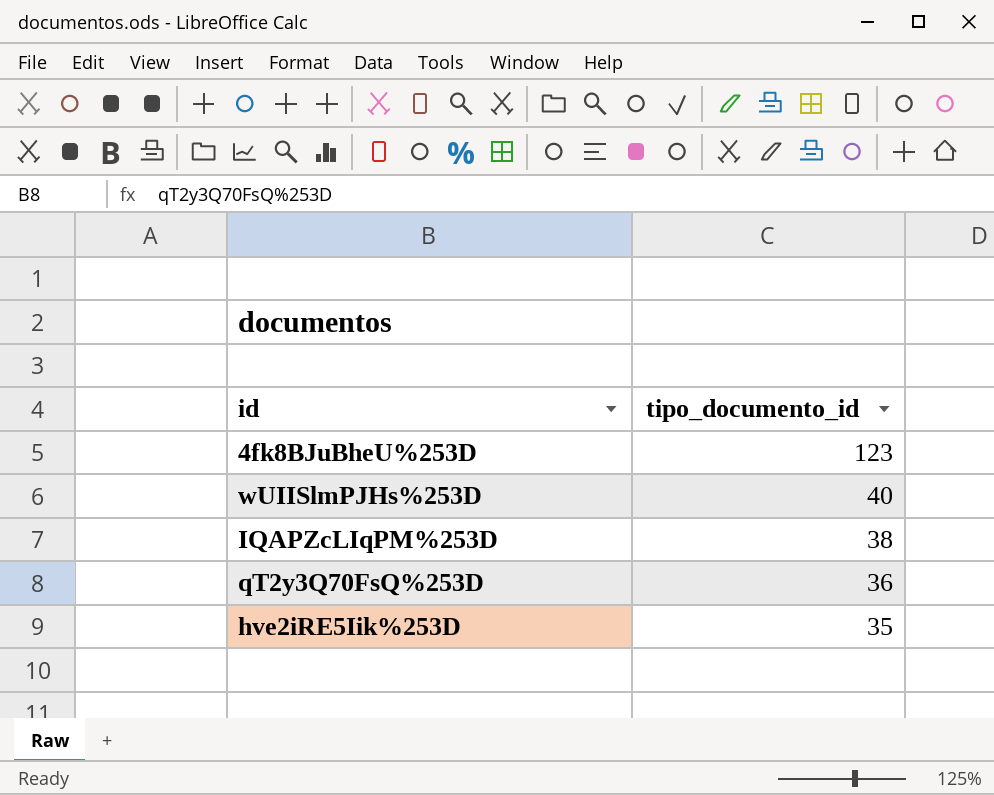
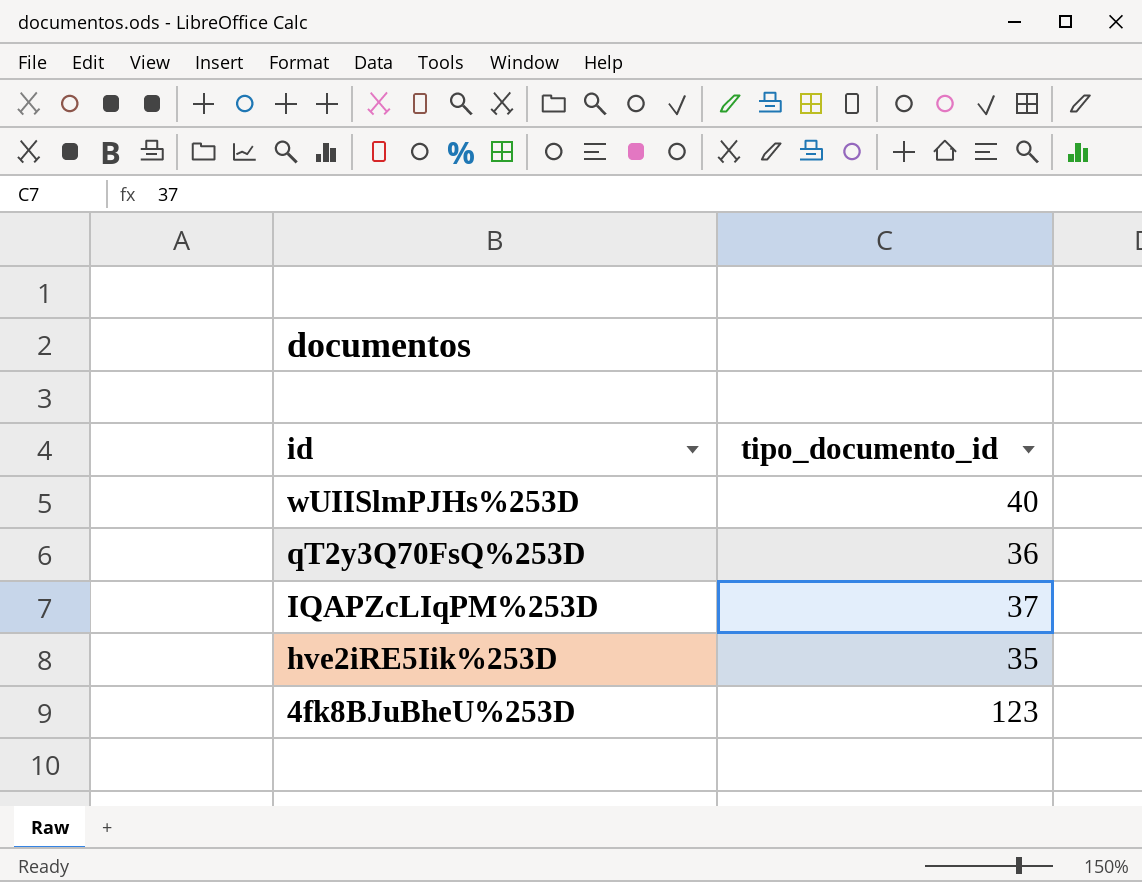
row order: tipo_documento_id descending -> id descending
IQAPZcLIqPM%253D | tipo_documento_id: 38 -> 37

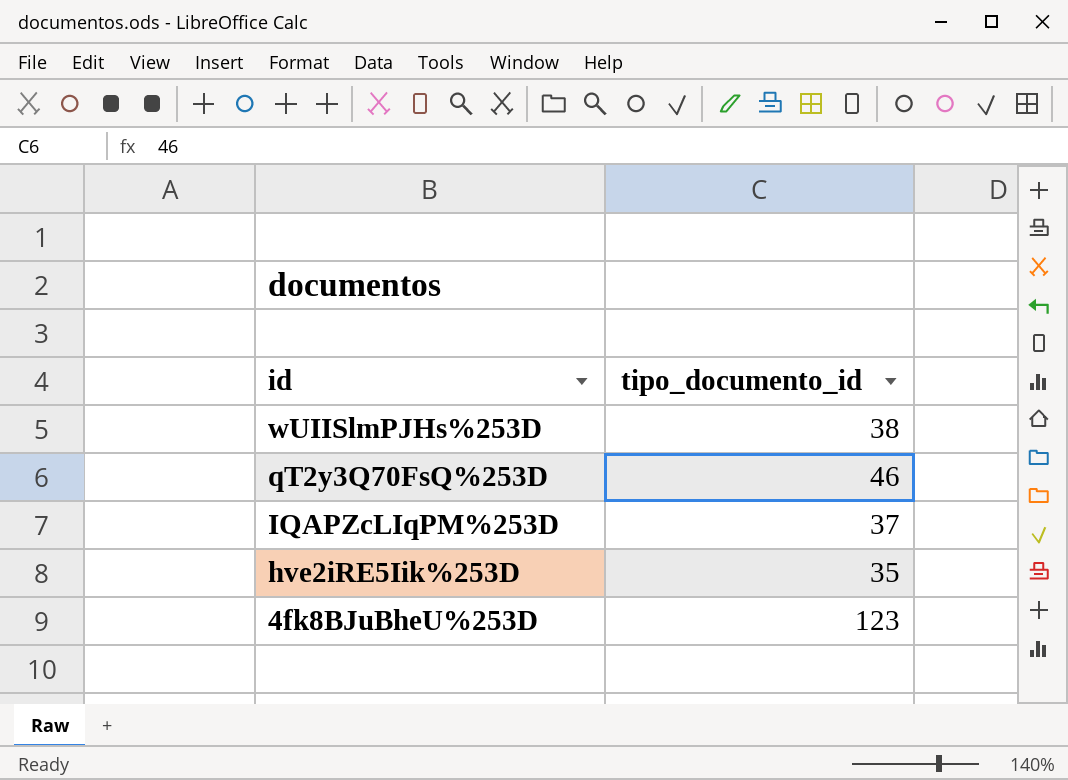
wUIISlmPJHs%253D | tipo_documento_id: 40 -> 38
qT2y3Q70FsQ%253D | tipo_documento_id: 36 -> 46

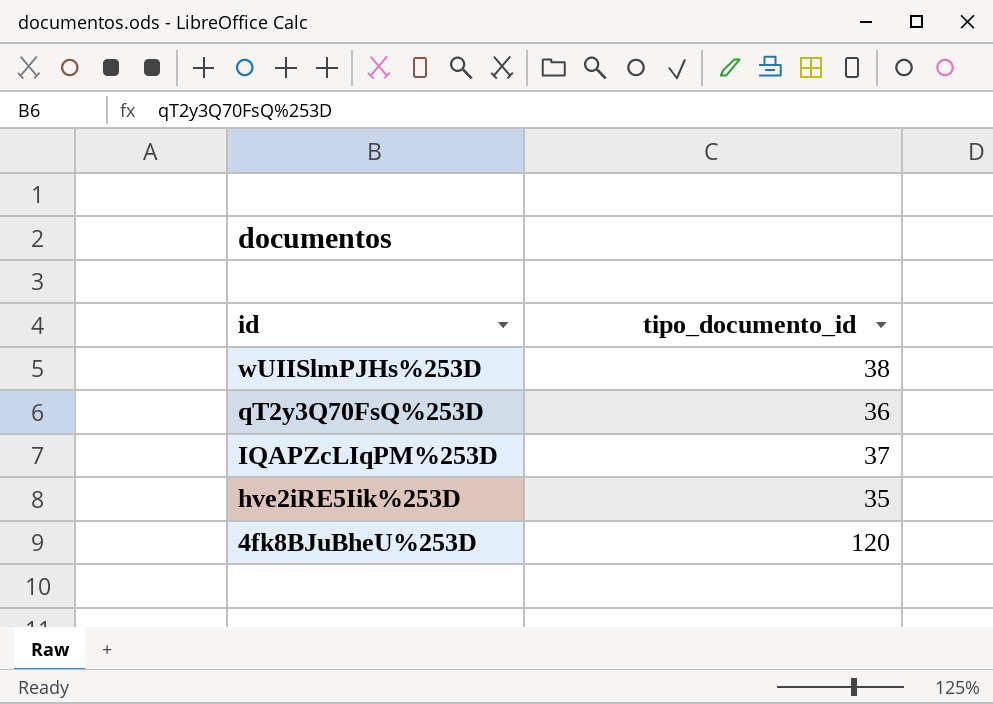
qT2y3Q70FsQ%253D | tipo_documento_id: 46 -> 36
4fk8BJuBheU%253D | tipo_documento_id: 123 -> 120

